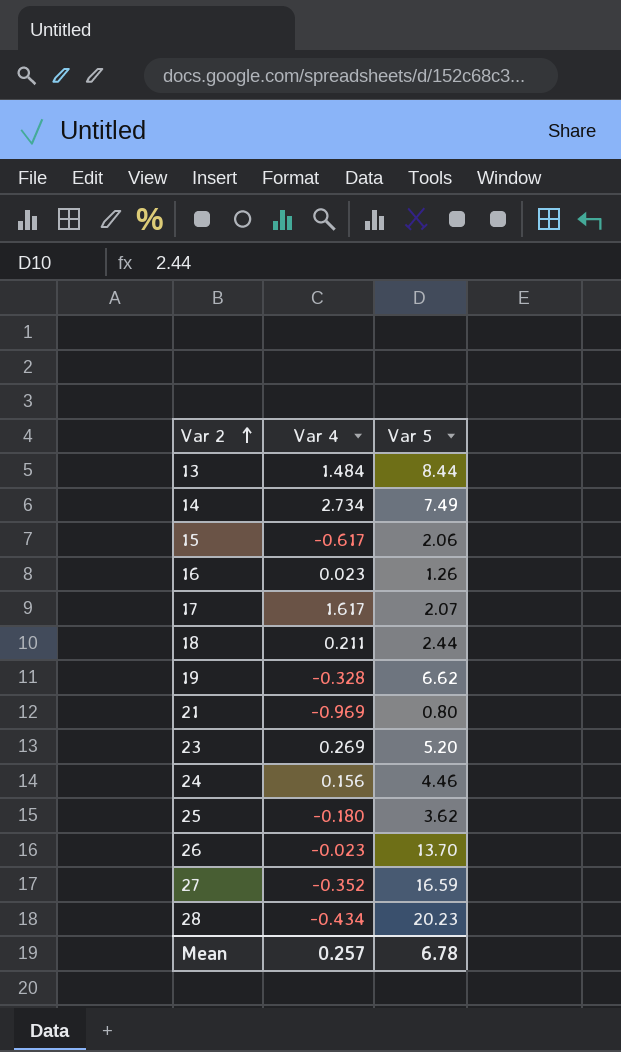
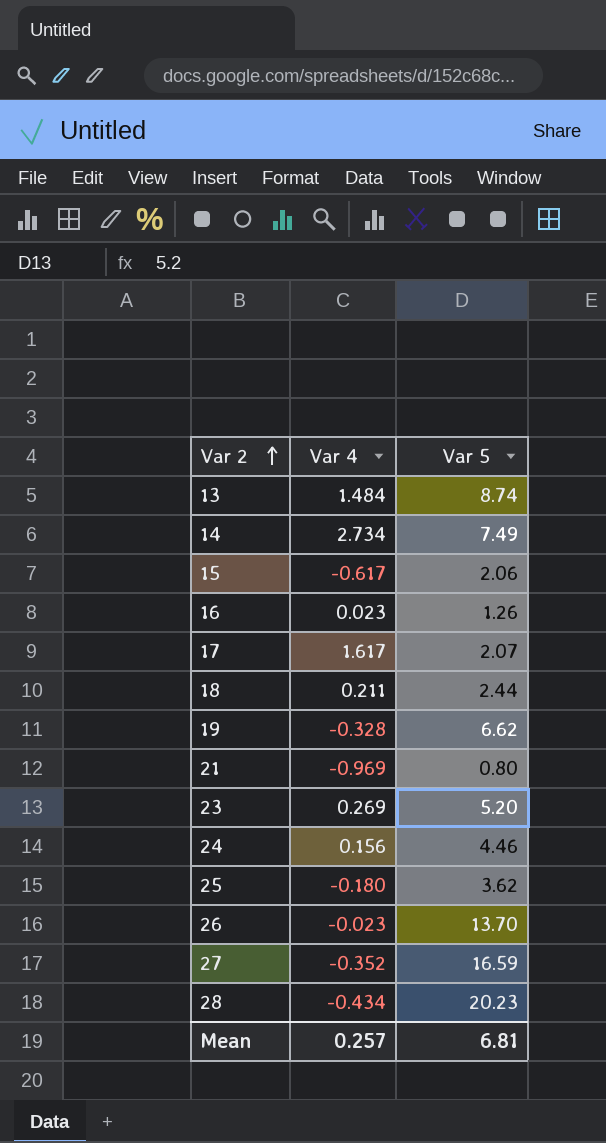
13 | Var 5: 8.44 -> 8.74
Mean | Var 5: 6.78 -> 6.81

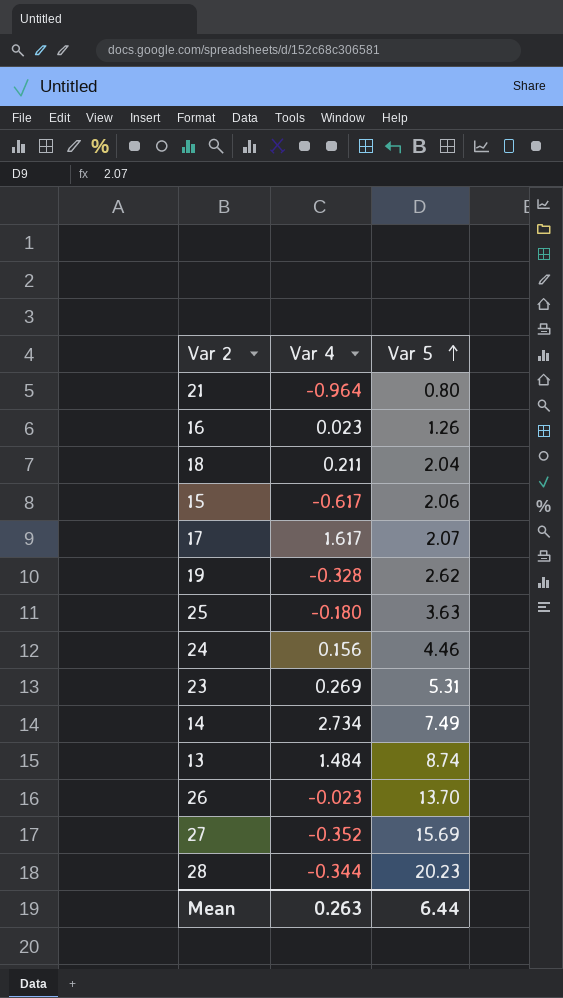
row order: Var 2 ascending -> Var 5 ascending
21 | Var 4: -0.969 -> -0.964
18 | Var 5: 2.44 -> 2.04
19 | Var 5: 6.62 -> 2.62
25 | Var 5: 3.62 -> 3.63
23 | Var 5: 5.20 -> 5.31
27 | Var 5: 16.59 -> 15.69
28 | Var 4: -0.434 -> -0.344
Mean | Var 4: 0.257 -> 0.263
Mean | Var 5: 6.81 -> 6.44

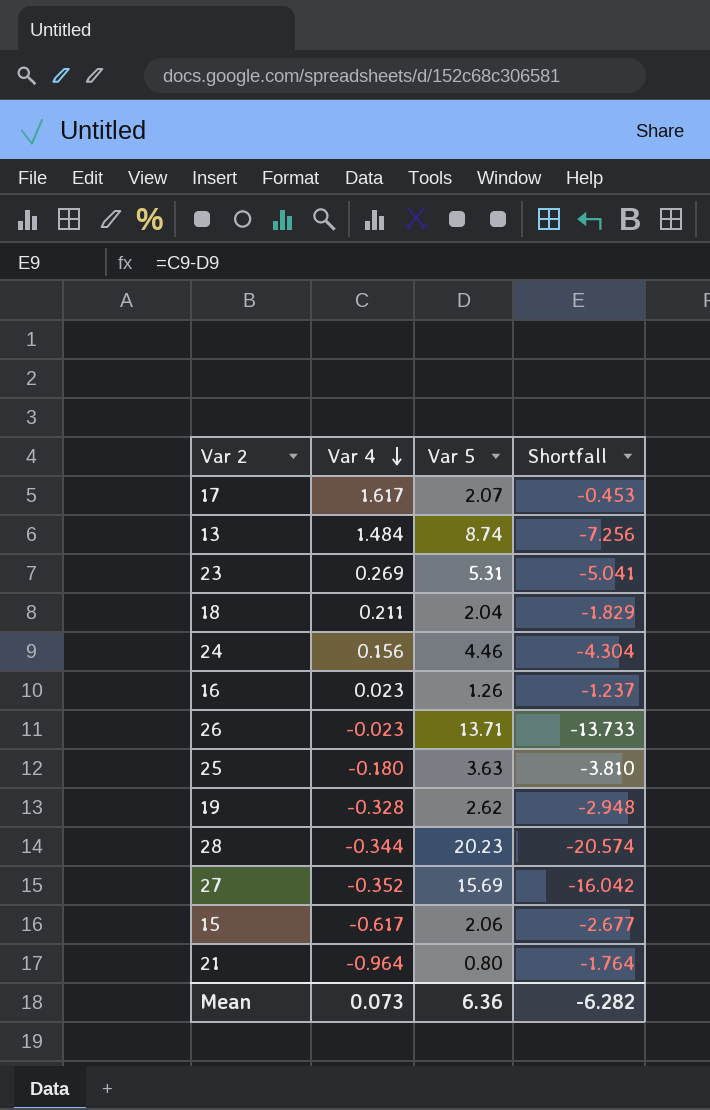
row order: Var 5 ascending -> Var 4 descending
column Shortfall | formula: none -> [Var 4] - [Var 5]
row 14: 2.734 | 7.49 -> none
26 | Var 5: 13.70 -> 13.71
Mean | Var 4: 0.263 -> 0.073
Mean | Var 5: 6.44 -> 6.36

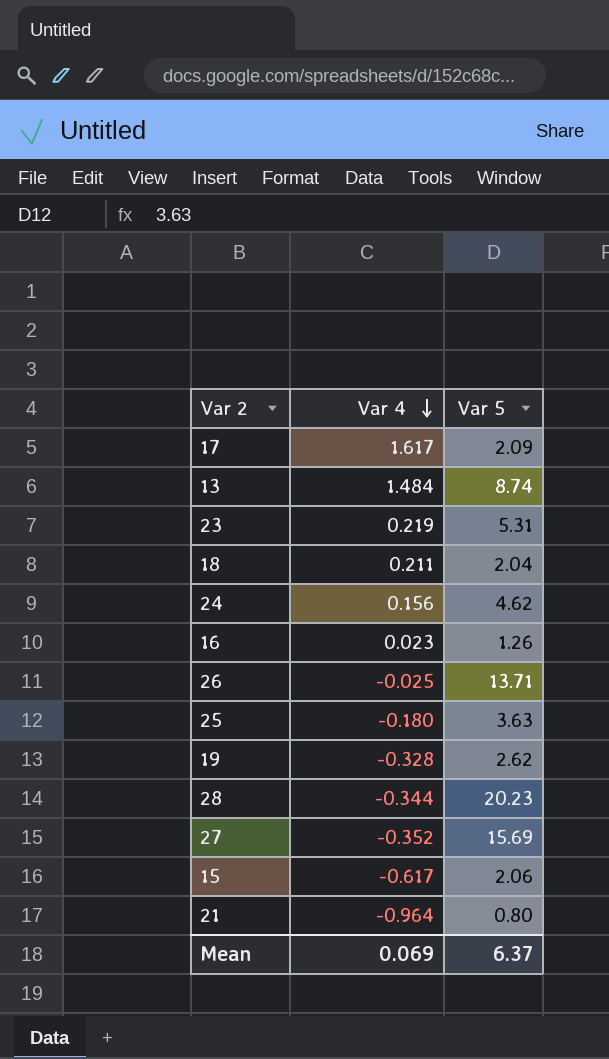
column Shortfall | formula: [Var 4] - [Var 5] -> none
17 | Var 5: 2.07 -> 2.09
23 | Var 4: 0.269 -> 0.219
24 | Var 5: 4.46 -> 4.62
26 | Var 4: -0.023 -> -0.025
Mean | Var 4: 0.073 -> 0.069
Mean | Var 5: 6.36 -> 6.37

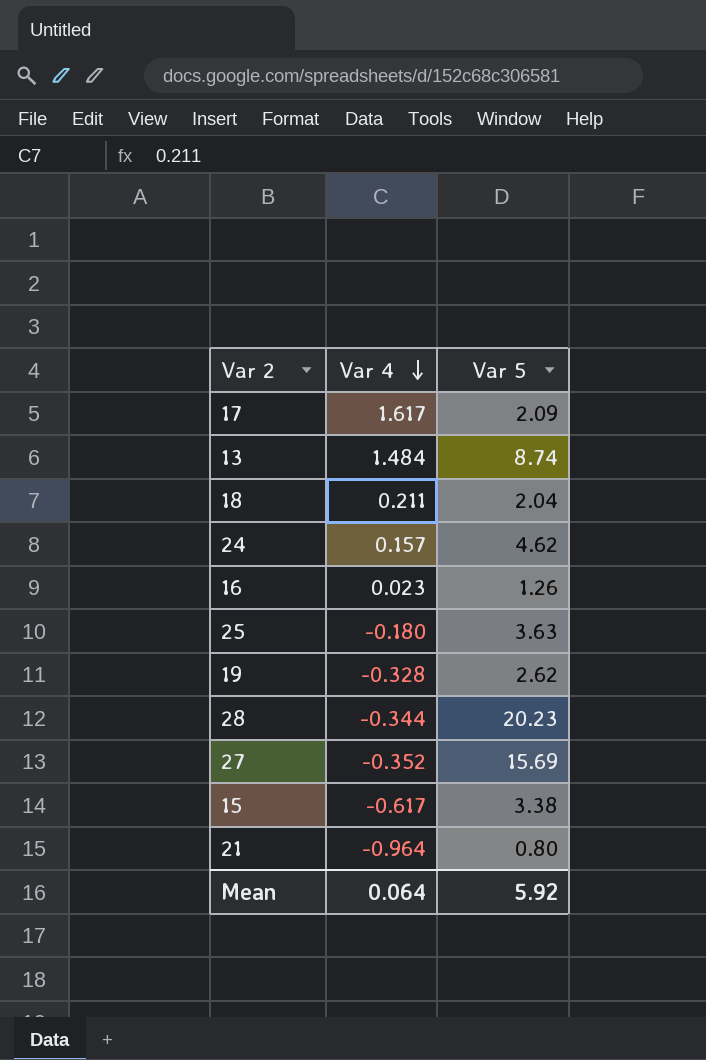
row 23: 0.219 | 5.31 -> none
row 26: -0.025 | 13.71 -> none
24 | Var 4: 0.156 -> 0.157
15 | Var 5: 2.06 -> 3.38
Mean | Var 4: 0.069 -> 0.064
Mean | Var 5: 6.37 -> 5.92

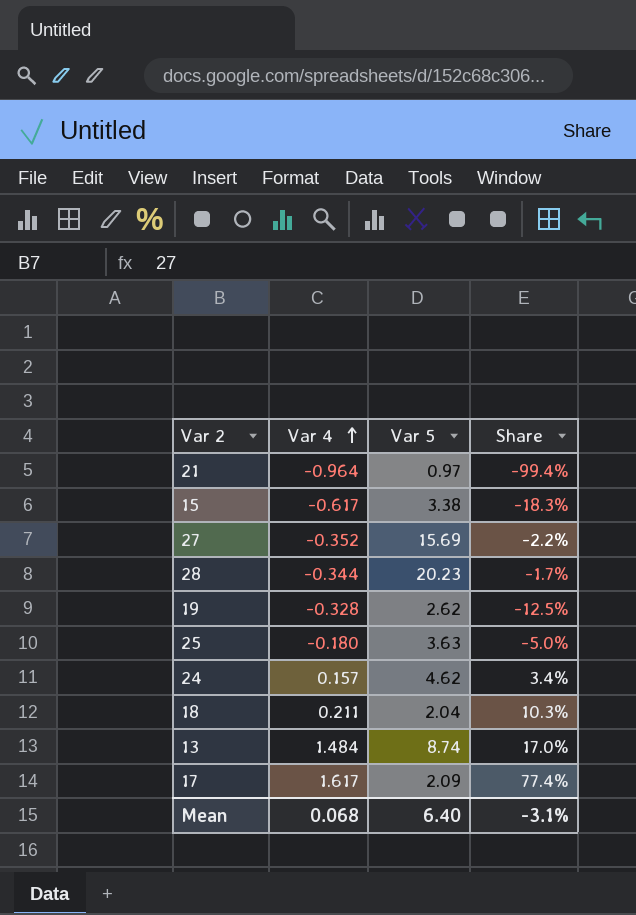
row order: Var 4 descending -> Var 4 ascending
column Share | formula: none -> [Var 4] / [Var 5]
row 16: 0.023 | 1.26 -> none
21 | Var 5: 0.80 -> 0.97
Mean | Var 4: 0.064 -> 0.068
Mean | Var 5: 5.92 -> 6.40

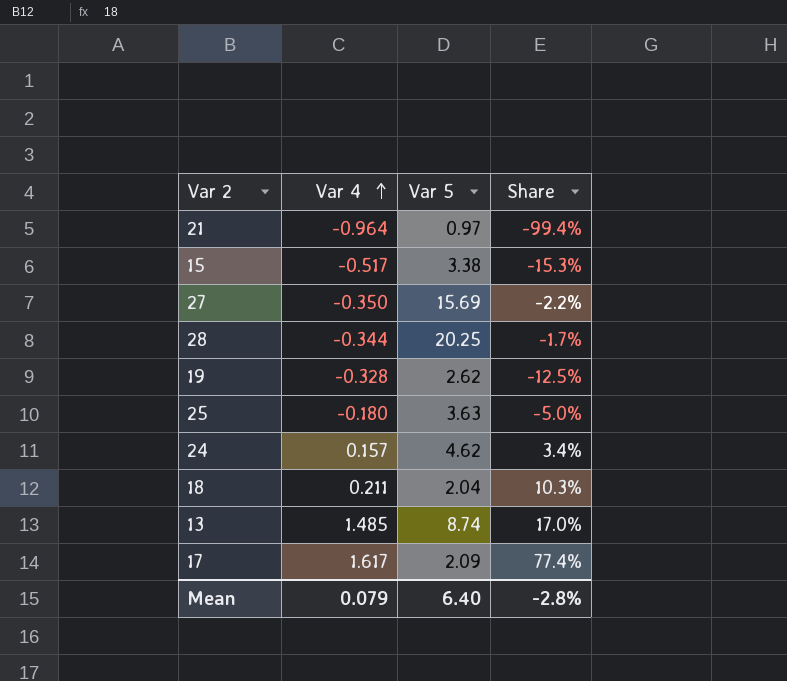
15 | Var 4: -0.617 -> -0.517
15 | Share: -18.3% -> -15.3%
27 | Var 4: -0.352 -> -0.350
28 | Var 5: 20.23 -> 20.25
13 | Var 4: 1.484 -> 1.485
Mean | Var 4: 0.068 -> 0.079
Mean | Share: -3.1% -> -2.8%

